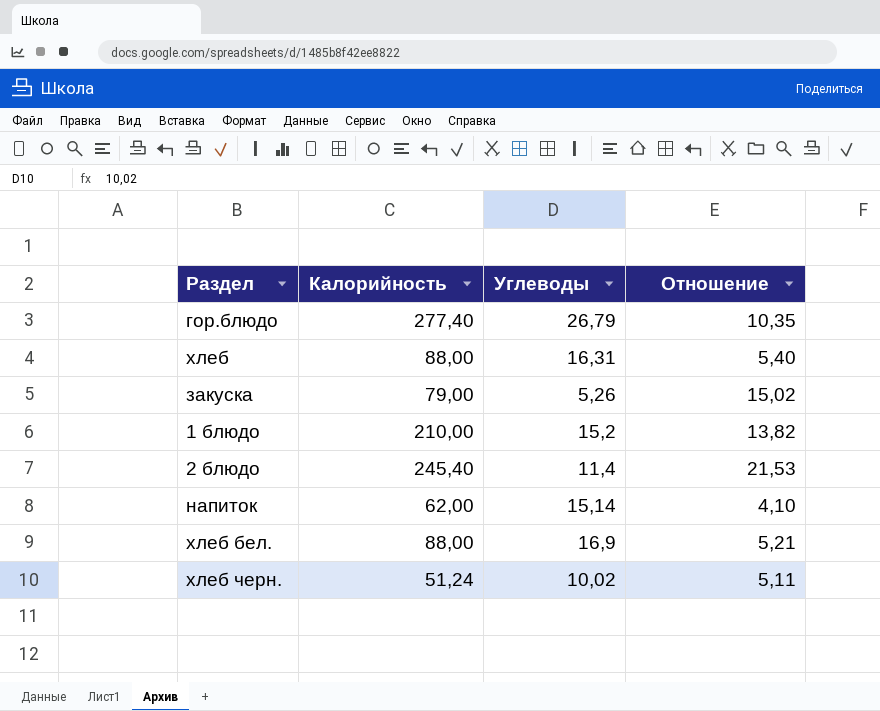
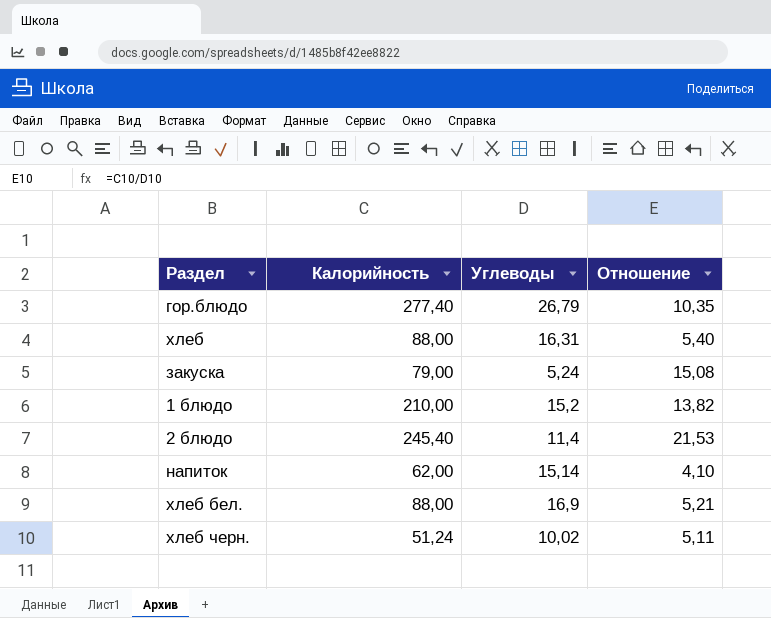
закуска | Углеводы: 5,26 -> 5,24
закуска | Отношение: 15,02 -> 15,08

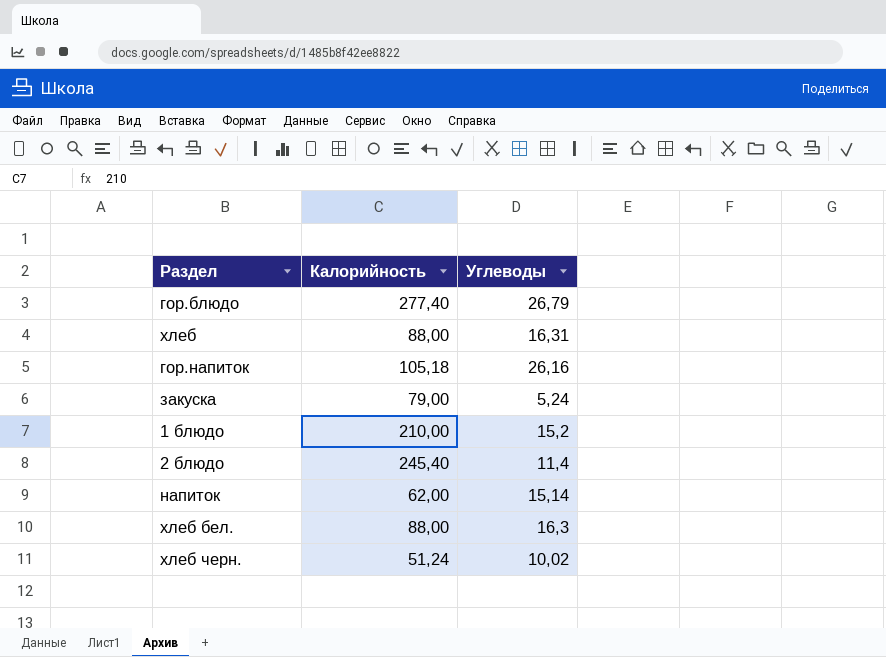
column Отношение | formula: [Калорийность] / [Углеводы] -> none
row гор.напиток: none -> 105,18 | 26,16
хлеб бел. | Углеводы: 16,9 -> 16,3

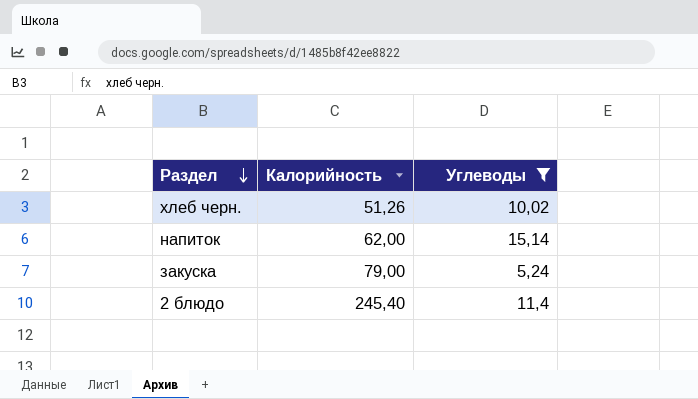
filter: none -> Углеводы <= 15,14
row order: none -> Раздел descending
хлеб черн. | Калорийность: 51,24 -> 51,26

